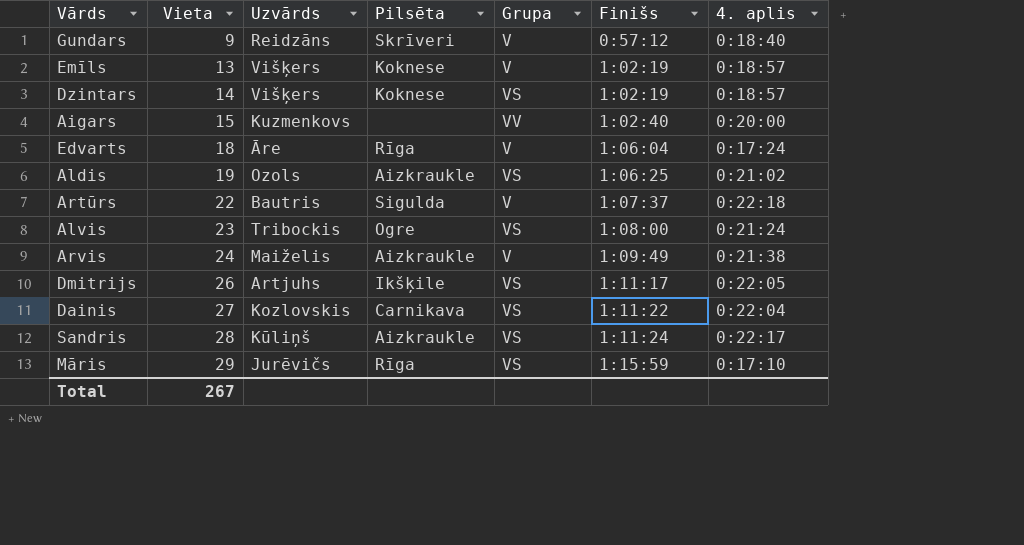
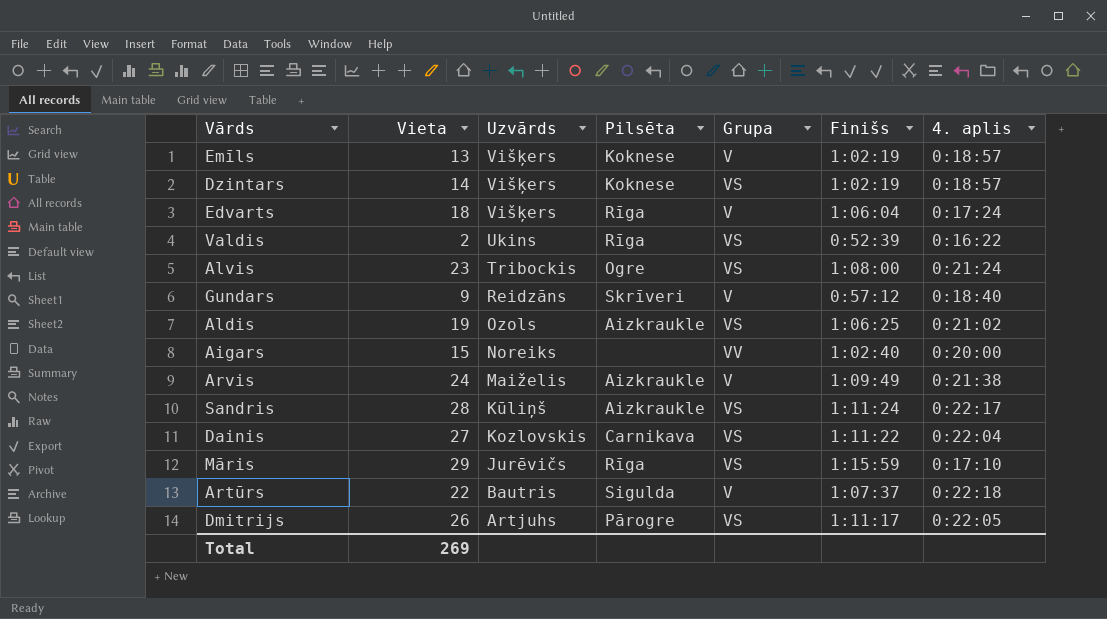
row order: Vieta ascending -> Uzvārds descending
Edvarts | Uzvārds: Āre -> Višķers
row Valdis: none -> 2 | Ukins | Rīga | VS | 0:52:39 | 0:16:22
Aigars | Uzvārds: Kuzmenkovs -> Noreiks
Dmitrijs | Pilsēta: Ikšķile -> Pārogre
Total | Vieta: 267 -> 269

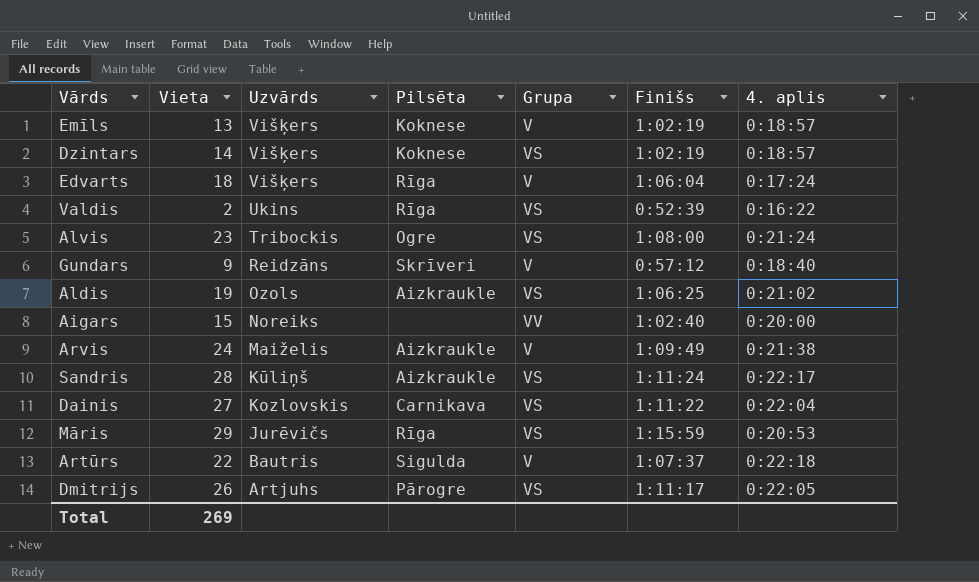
Māris | 4. aplis: 0:17:10 -> 0:20:53

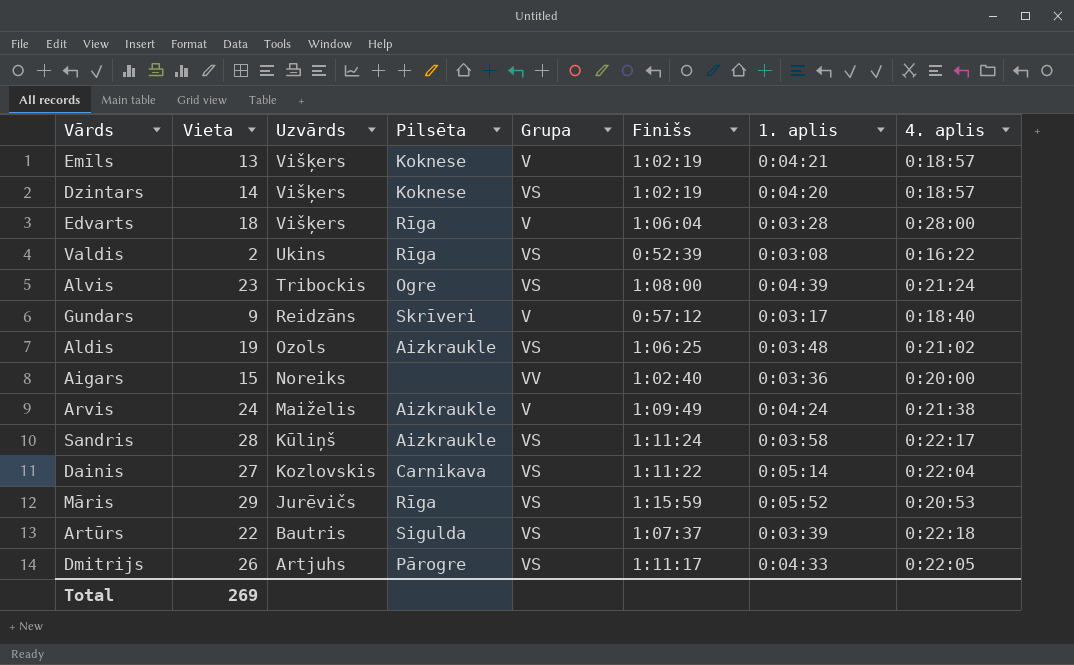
column 1. aplis | position: none -> 7
Edvarts | 4. aplis: 0:17:24 -> 0:28:00
Artūrs | Grupa: V -> VS

